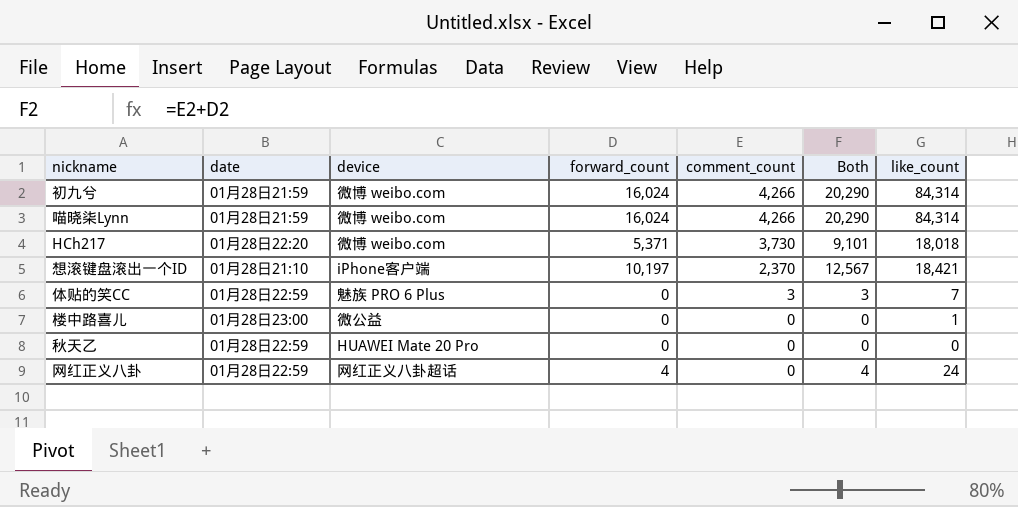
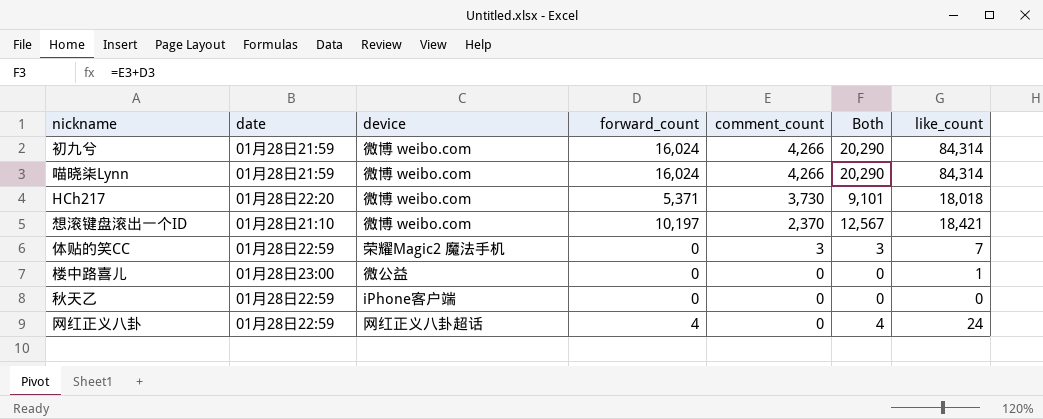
想滚键盘滚出一个ID | device: iPhone客户端 -> 微博 weibo.com
体贴的笑CC | device: 魅族 PRO 6 Plus -> 荣耀Magic2 魔法手机
秋天乙 | device: HUAWEI Mate 20 Pro -> iPhone客户端

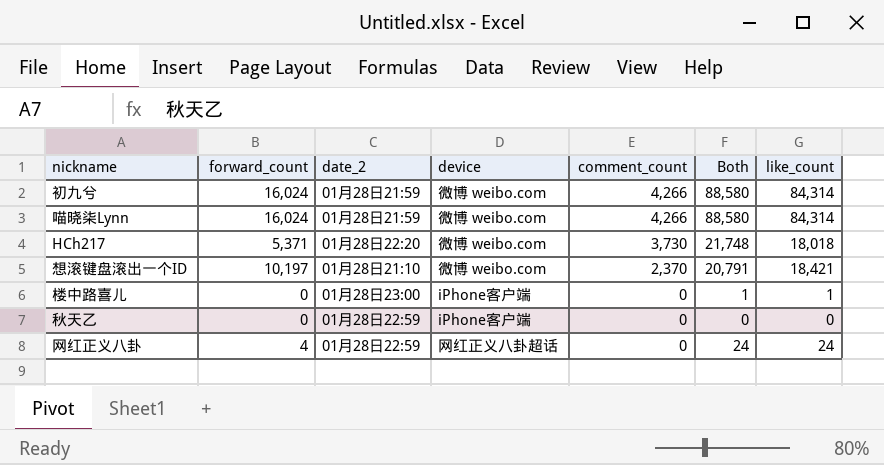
column forward_count | position: 4 -> 2
column name: date -> date_2
column Both | formula: [forward_count] + [comment_count] -> [comment_count] + [like_count]
row 体贴的笑CC: 01月28日22:59 | 荣耀Magic2 魔法手机 | 0 | 3 | 3 | 7 -> none
楼中路喜儿 | device: 微公益 -> iPhone客户端

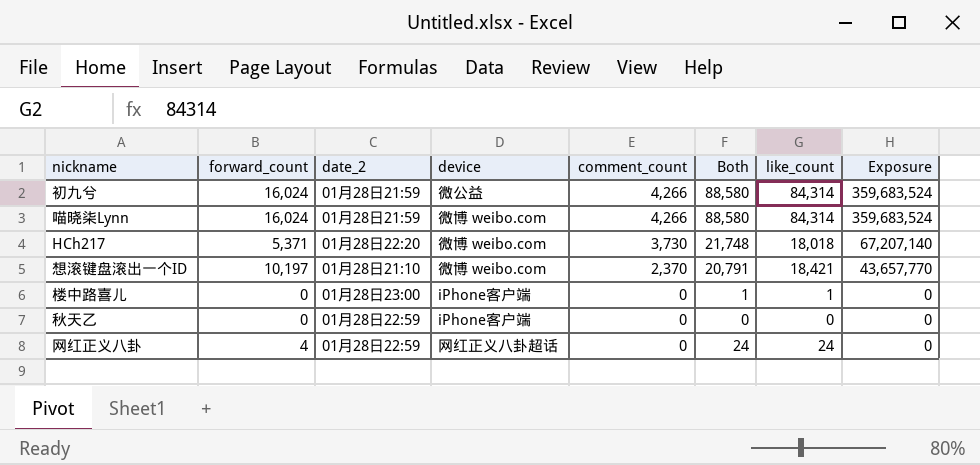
column Exposure | formula: none -> [comment_count] * [like_count]
初九兮 | device: 微博 weibo.com -> 微公益

